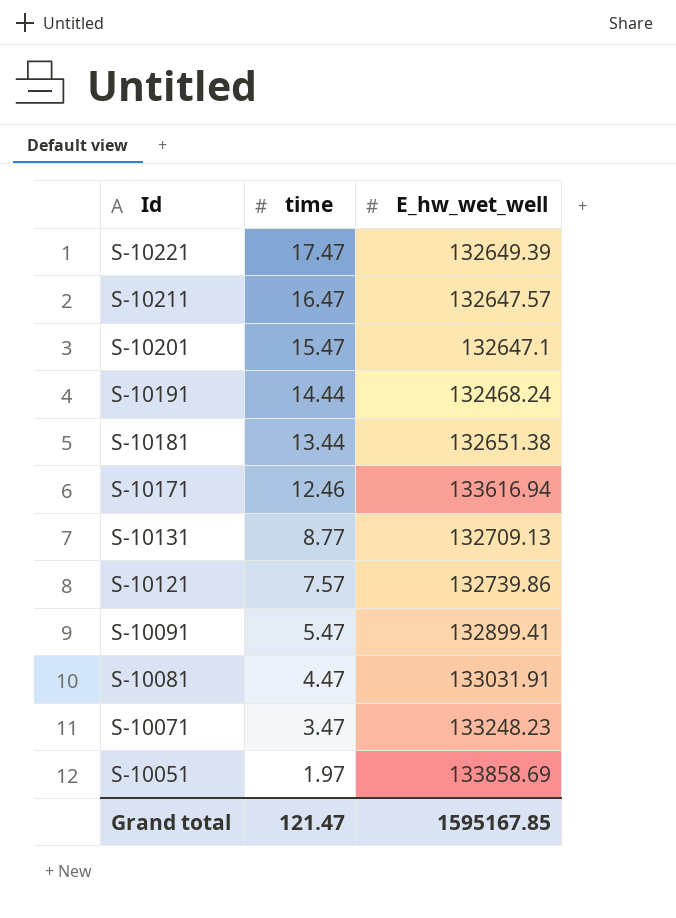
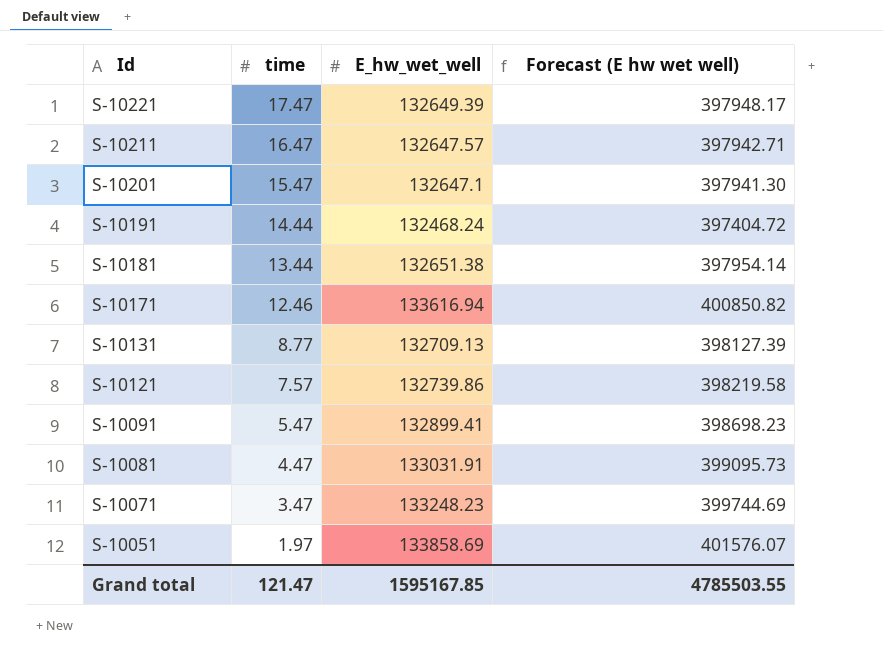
column Forecast (E hw wet well) | formula: none -> [E_hw_wet_well] * 3

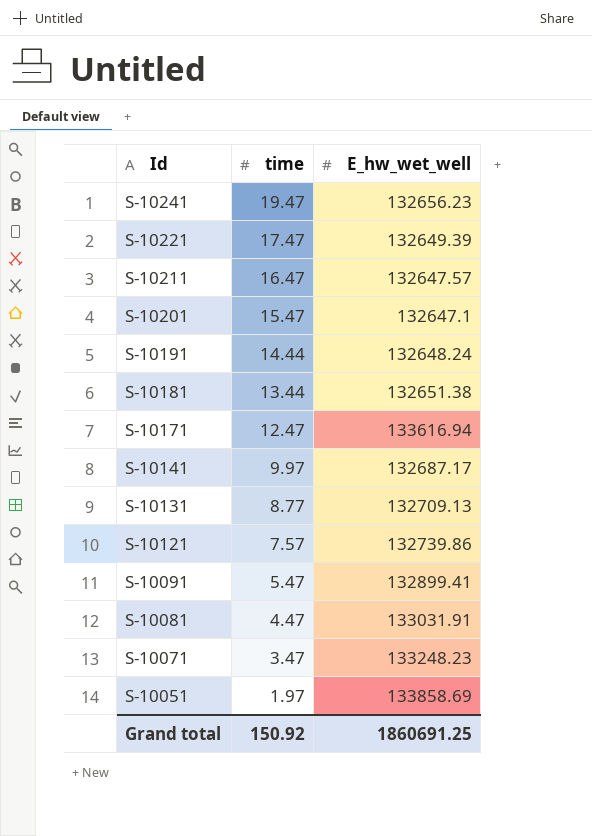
column Forecast (E hw wet well) | formula: [E_hw_wet_well] * 3 -> none
row S-10241: none -> 19.47 | 132656.23
S-10191 | E_hw_wet_well: 132468.24 -> 132648.24
S-10171 | time: 12.46 -> 12.47
row S-10141: none -> 9.97 | 132687.17
Grand total | time: 121.47 -> 150.92
Grand total | E_hw_wet_well: 1595167.85 -> 1860691.25

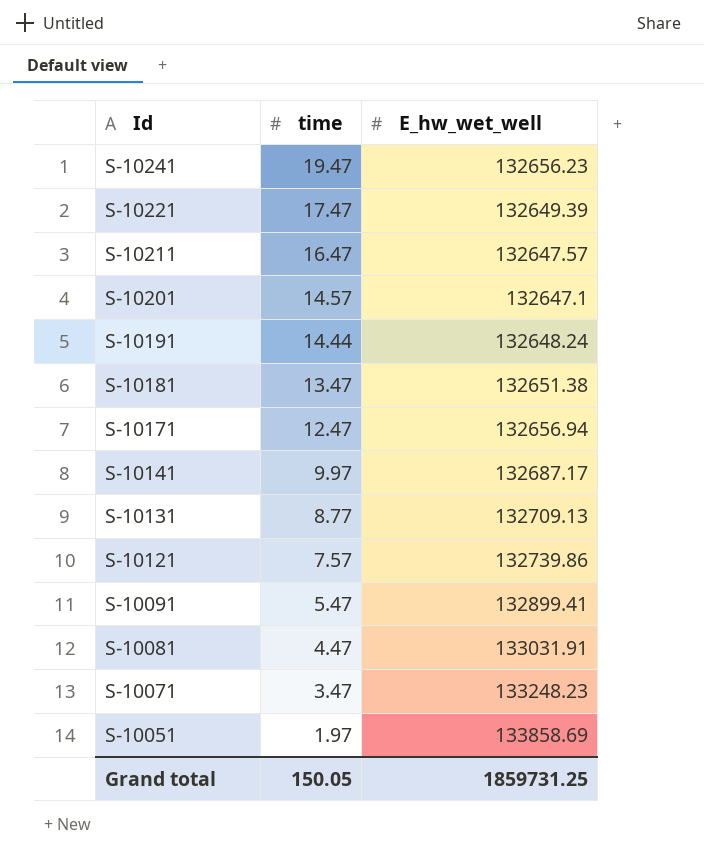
S-10201 | time: 15.47 -> 14.57
S-10181 | time: 13.44 -> 13.47
S-10171 | E_hw_wet_well: 133616.94 -> 132656.94
Grand total | time: 150.92 -> 150.05
Grand total | E_hw_wet_well: 1860691.25 -> 1859731.25

